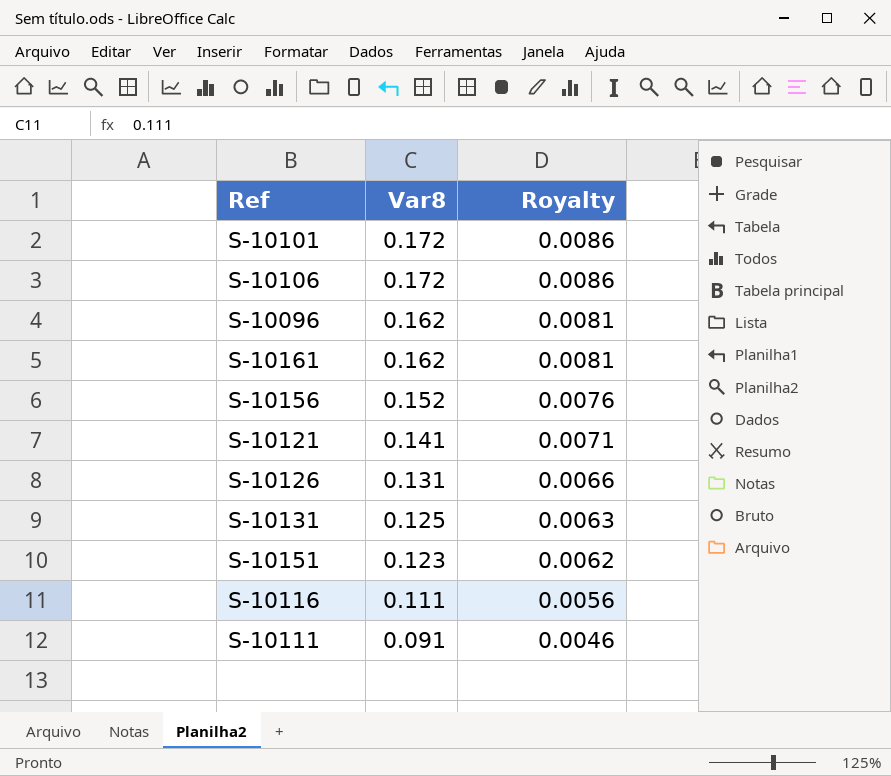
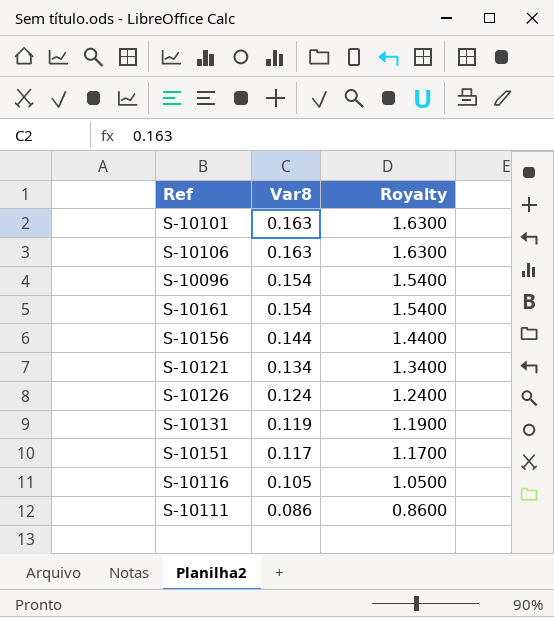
column Royalty | formula: [Var8] * 0.05 -> [Var8] * 10
S-10101 | Var8: 0.172 -> 0.163
S-10106 | Var8: 0.172 -> 0.163
S-10096 | Var8: 0.162 -> 0.154
S-10161 | Var8: 0.162 -> 0.154
S-10156 | Var8: 0.152 -> 0.144
S-10121 | Var8: 0.141 -> 0.134
S-10126 | Var8: 0.131 -> 0.124
S-10131 | Var8: 0.125 -> 0.119
S-10151 | Var8: 0.123 -> 0.117
S-10116 | Var8: 0.111 -> 0.105
S-10111 | Var8: 0.091 -> 0.086

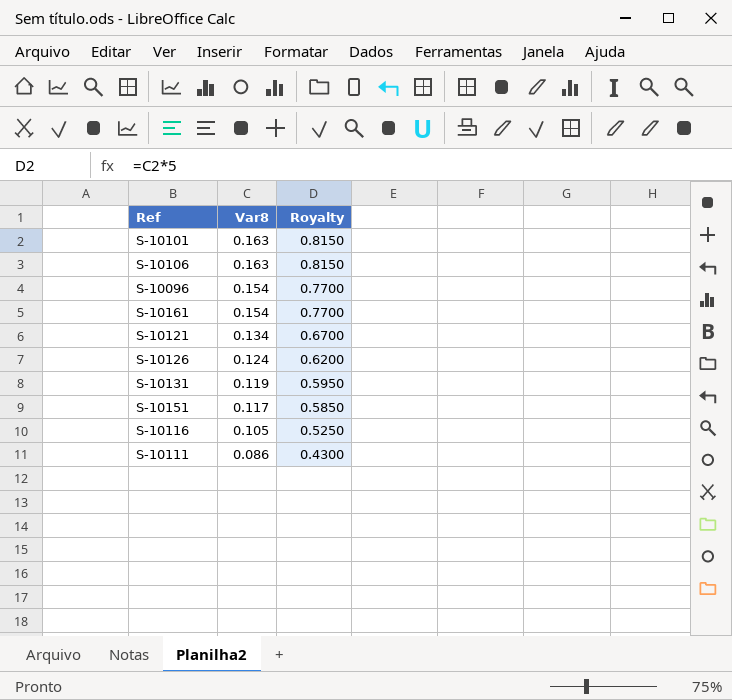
column Royalty | formula: [Var8] * 10 -> [Var8] * 5
row S-10156: 0.144 | 1.4400 -> none

